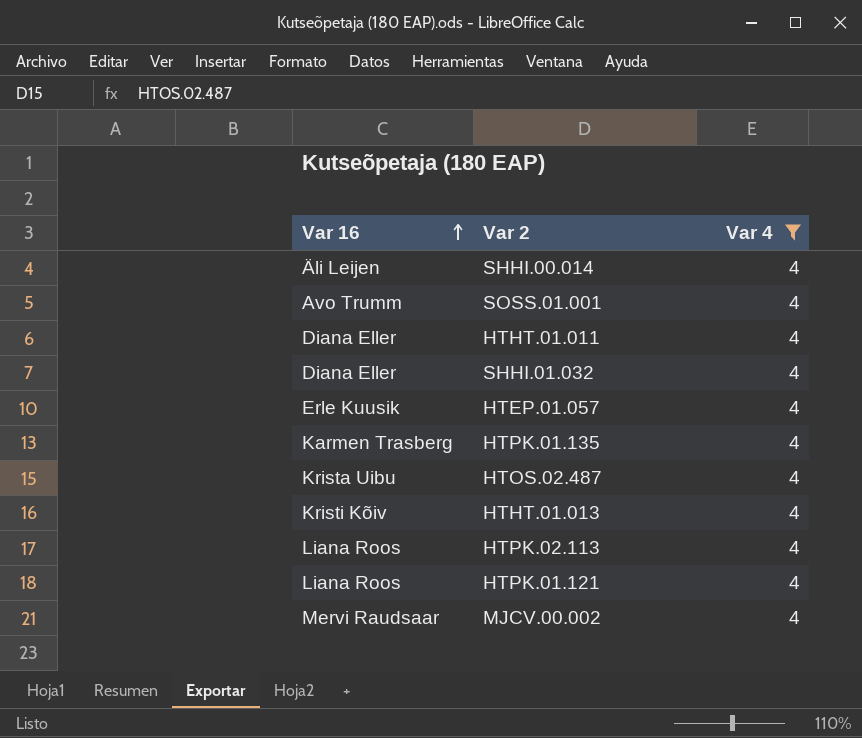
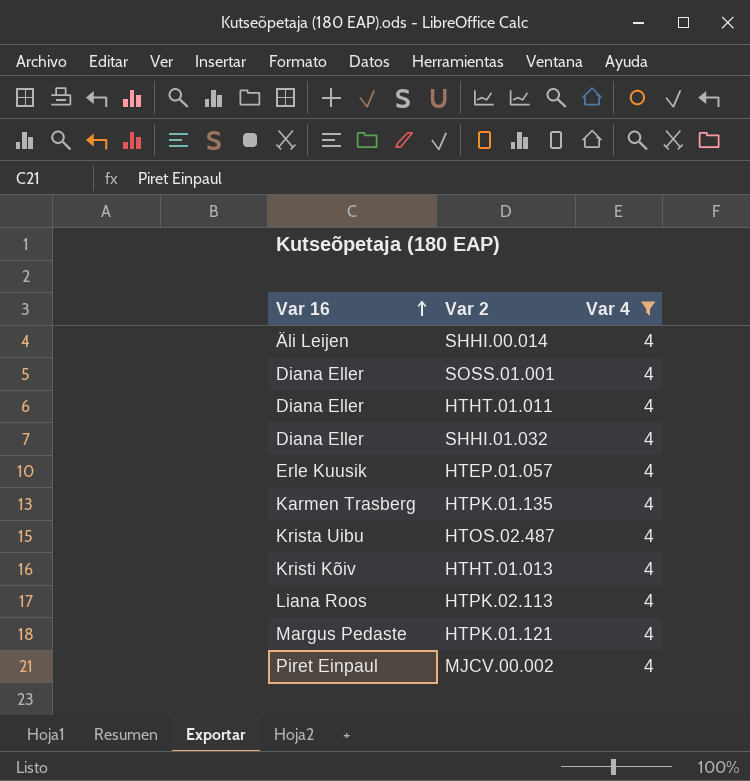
SOSS.01.001 | Var 16: Avo Trumm -> Diana Eller
HTPK.01.121 | Var 16: Liana Roos -> Margus Pedaste
MJCV.00.002 | Var 16: Mervi Raudsaar -> Piret Einpaul

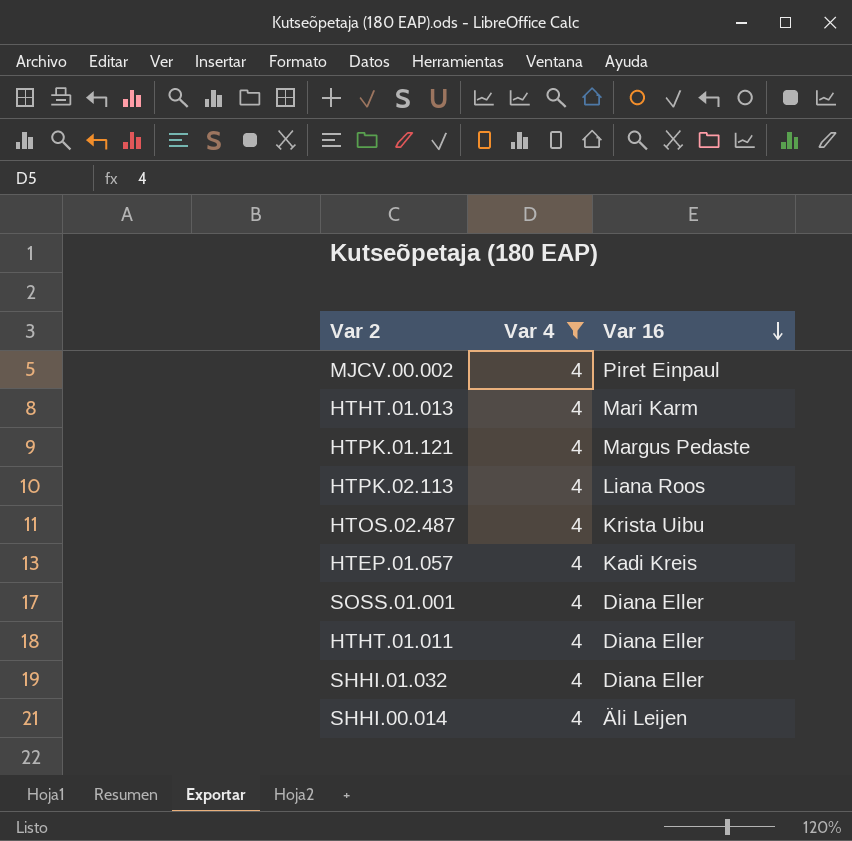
row order: Var 16 ascending -> Var 16 descending
column Var 16 | position: 1 -> 3
row HTPK.01.135: Karmen Trasberg | 4 -> none
HTHT.01.013 | Var 16: Kristi Kõiv -> Mari Karm
HTEP.01.057 | Var 16: Erle Kuusik -> Kadi Kreis

